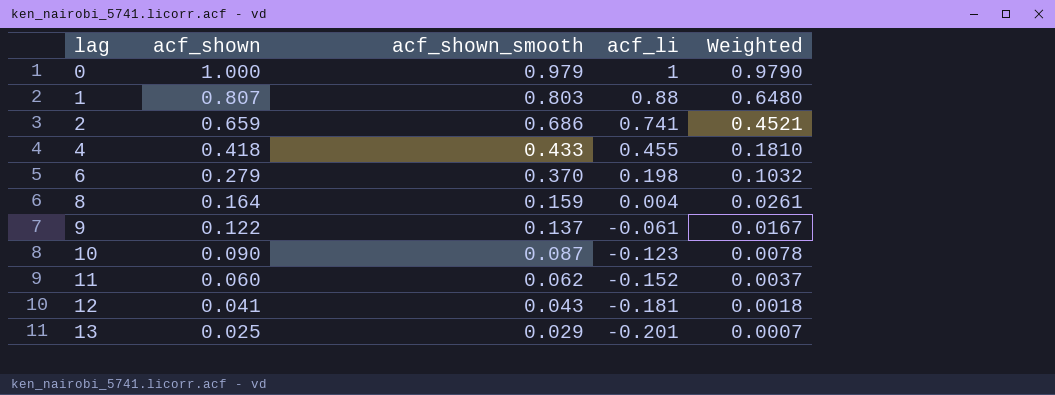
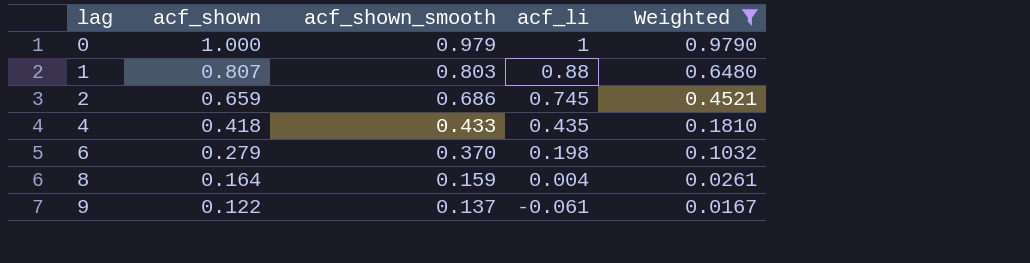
filter: none -> Weighted >= 0.0167
2 | acf_li: 0.741 -> 0.745
4 | acf_li: 0.455 -> 0.435

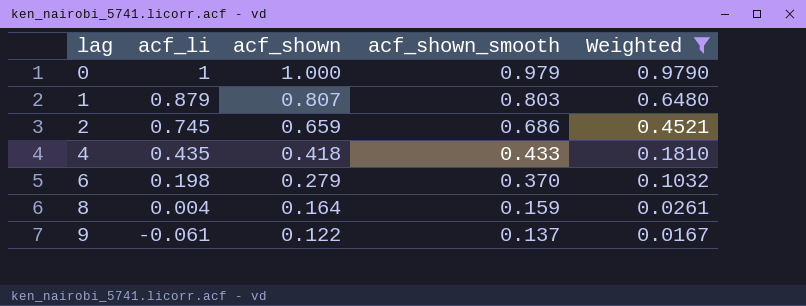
column acf_li | position: 4 -> 2
1 | acf_li: 0.88 -> 0.879

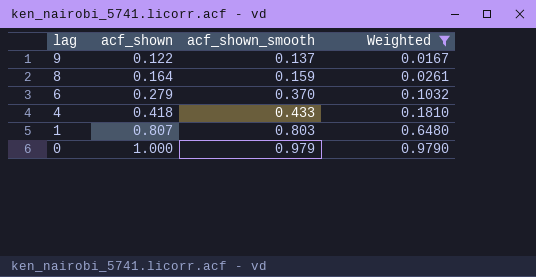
row order: lag ascending -> lag descending
column acf_li | position: 2 -> none
row 2: 0.745 | 0.659 | 0.686 | 0.4521 -> none

